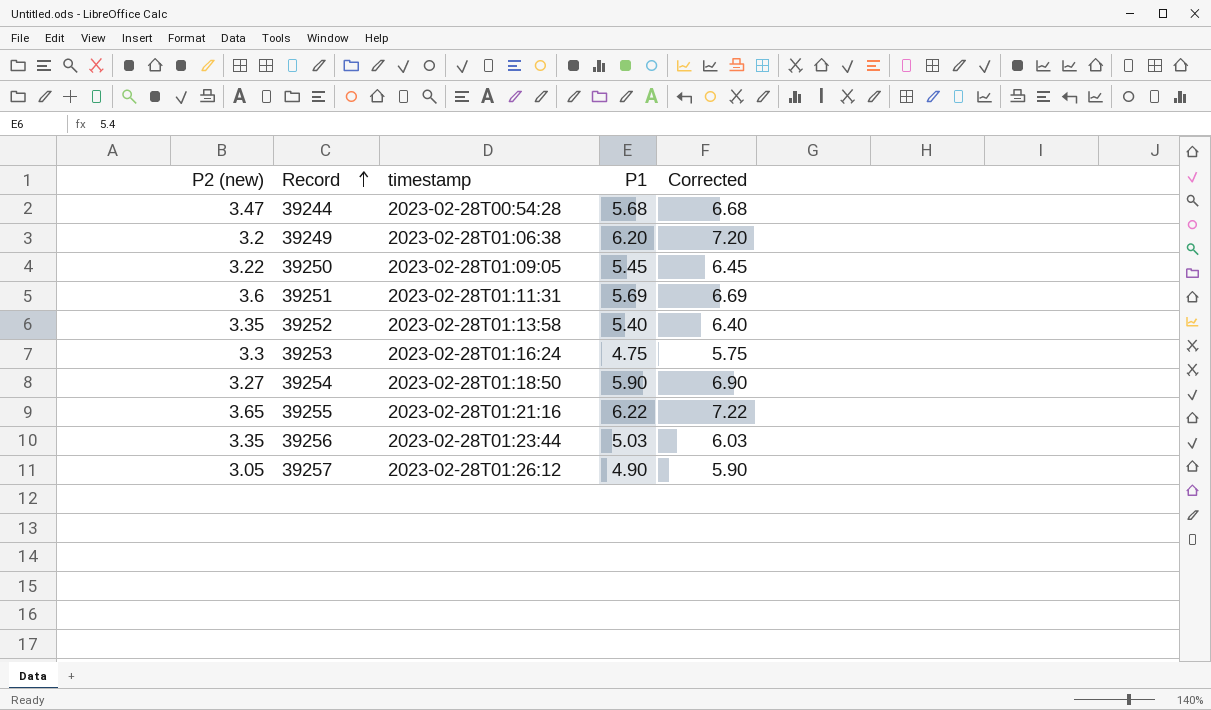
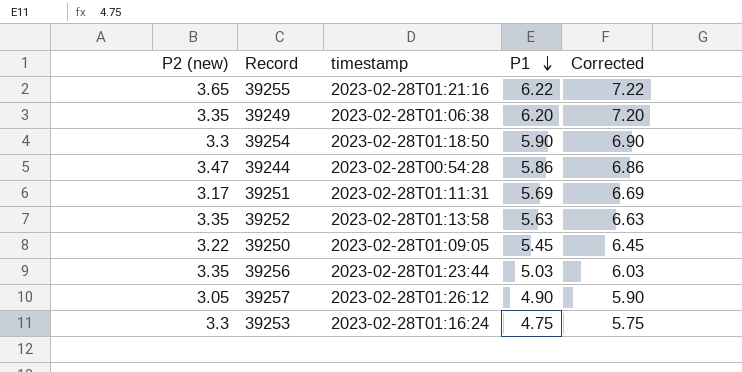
row order: Record ascending -> P1 descending
39249 | P2 (new): 3.2 -> 3.35
39254 | P2 (new): 3.27 -> 3.3
39244 | P1: 5.68 -> 5.86
39244 | Corrected: 6.68 -> 6.86
39251 | P2 (new): 3.6 -> 3.17
39252 | P1: 5.40 -> 5.63
39252 | Corrected: 6.40 -> 6.63

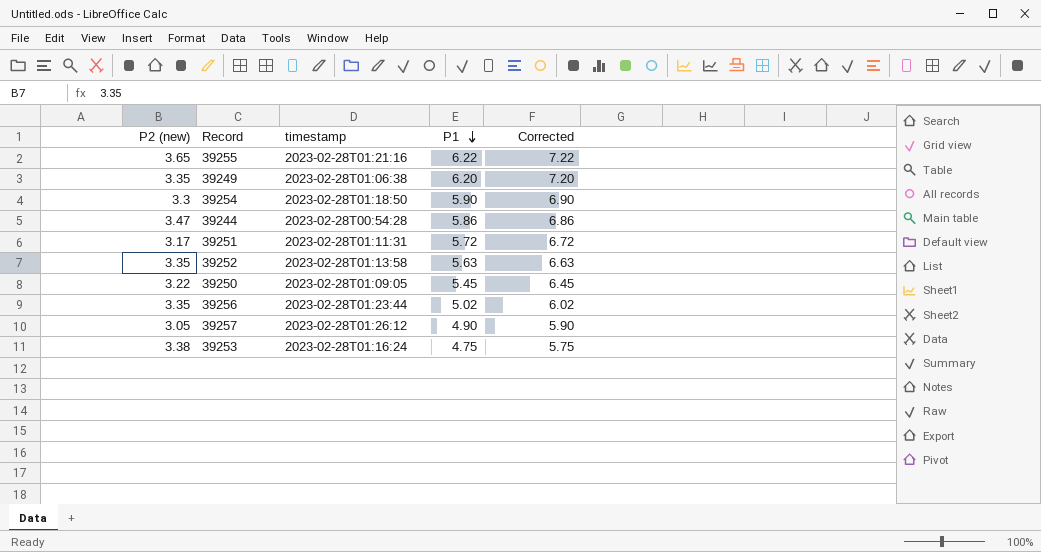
39251 | P1: 5.69 -> 5.72
39251 | Corrected: 6.69 -> 6.72
39256 | P1: 5.03 -> 5.02
39256 | Corrected: 6.03 -> 6.02
39253 | P2 (new): 3.3 -> 3.38

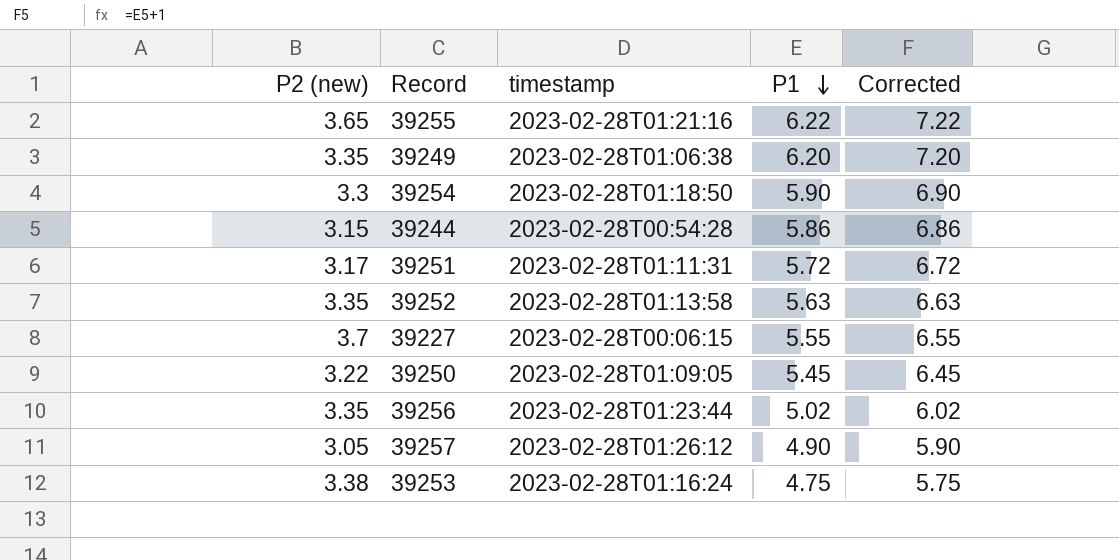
39244 | P2 (new): 3.47 -> 3.15
row 39227: none -> 3.7 | 2023-02-28T00:06:15 | 5.55 | 6.55

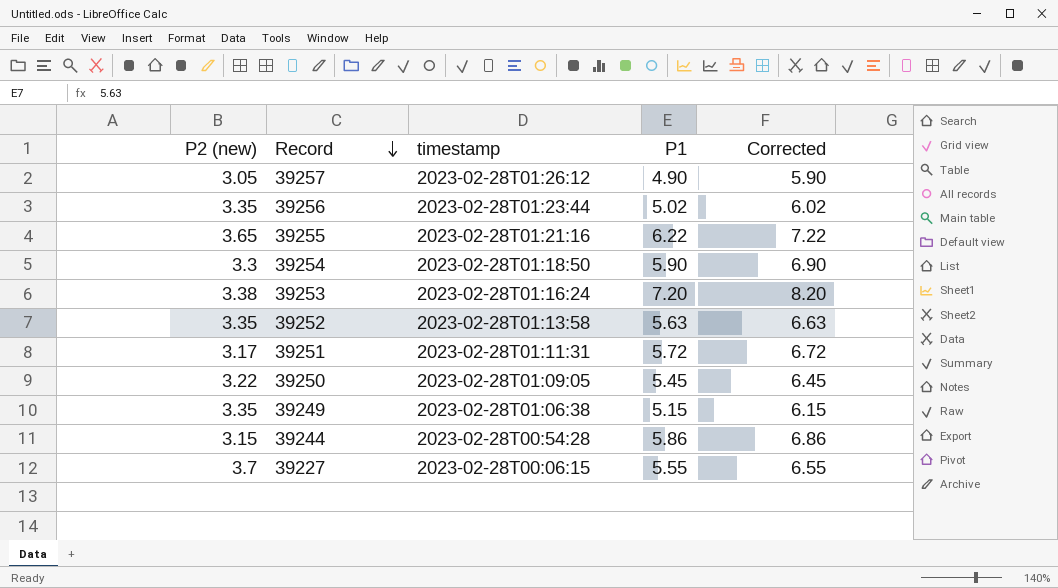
row order: P1 descending -> Record descending
39253 | P1: 4.75 -> 7.20
39253 | Corrected: 5.75 -> 8.20
39249 | P1: 6.20 -> 5.15
39249 | Corrected: 7.20 -> 6.15

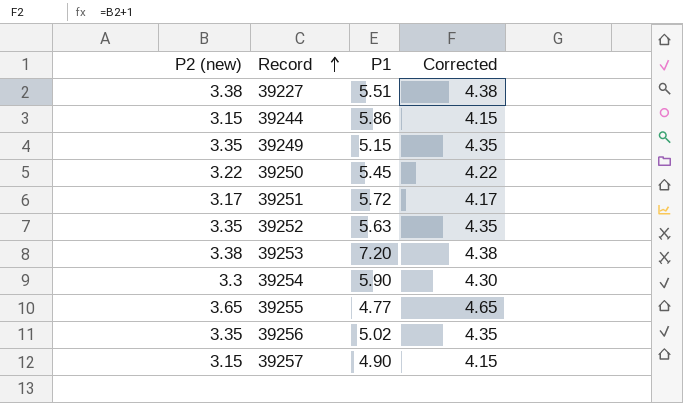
row order: Record descending -> Record ascending
column timestamp | position: 3 -> none
column Corrected | formula: [P1] + 1 -> [P2 (new)] + 1
39227 | P2 (new): 3.7 -> 3.38
39227 | P1: 5.55 -> 5.51
39255 | P1: 6.22 -> 4.77
39257 | P2 (new): 3.05 -> 3.15

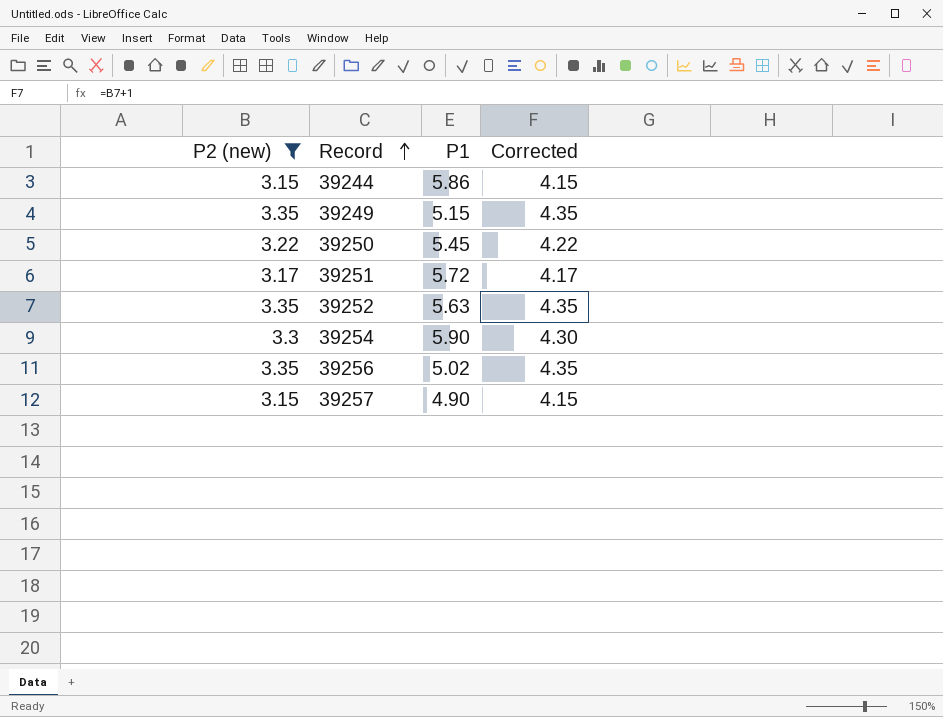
filter: none -> P2 (new) <= 3.35

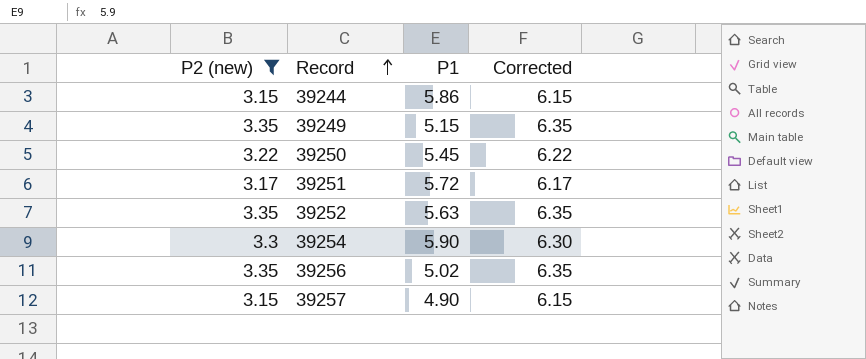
column Corrected | formula: [P2 (new)] + 1 -> [P2 (new)] + 3

